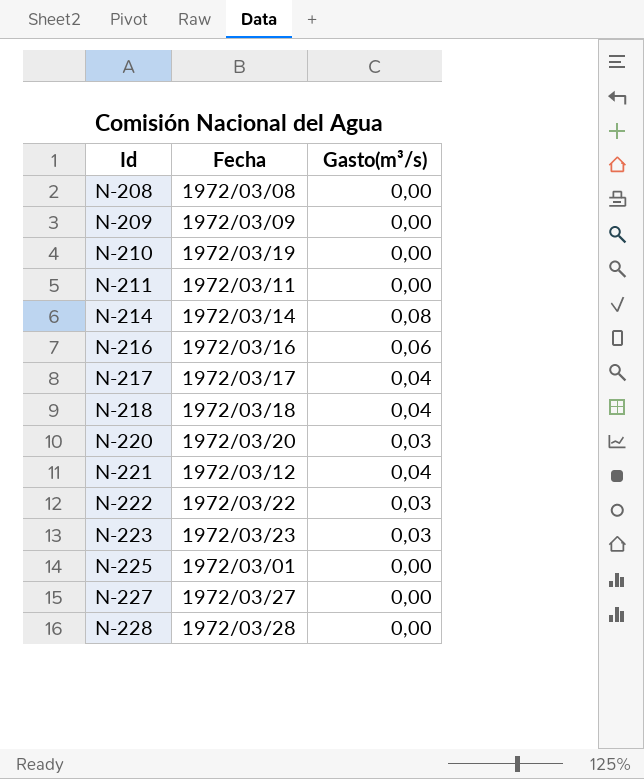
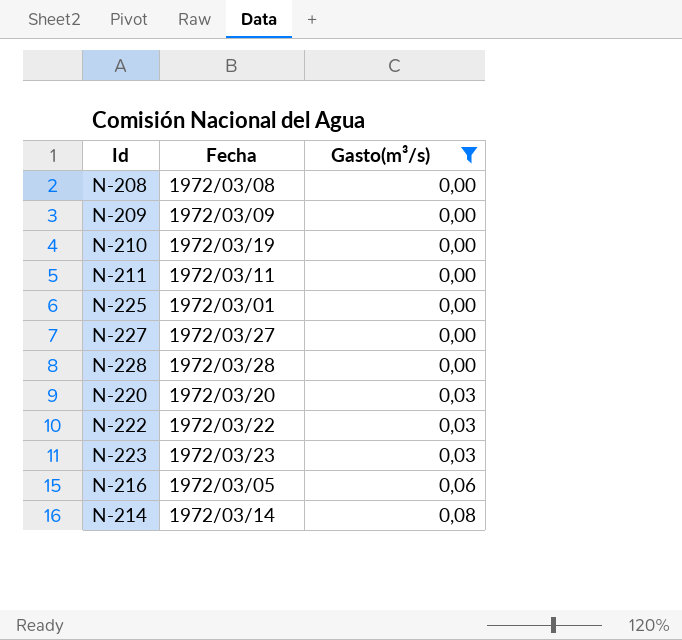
filter: none -> Gasto(m³/s) != 0,04
row order: Id ascending -> Gasto(m³/s) ascending
N-216 | Fecha: 1972/03/16 -> 1972/03/05

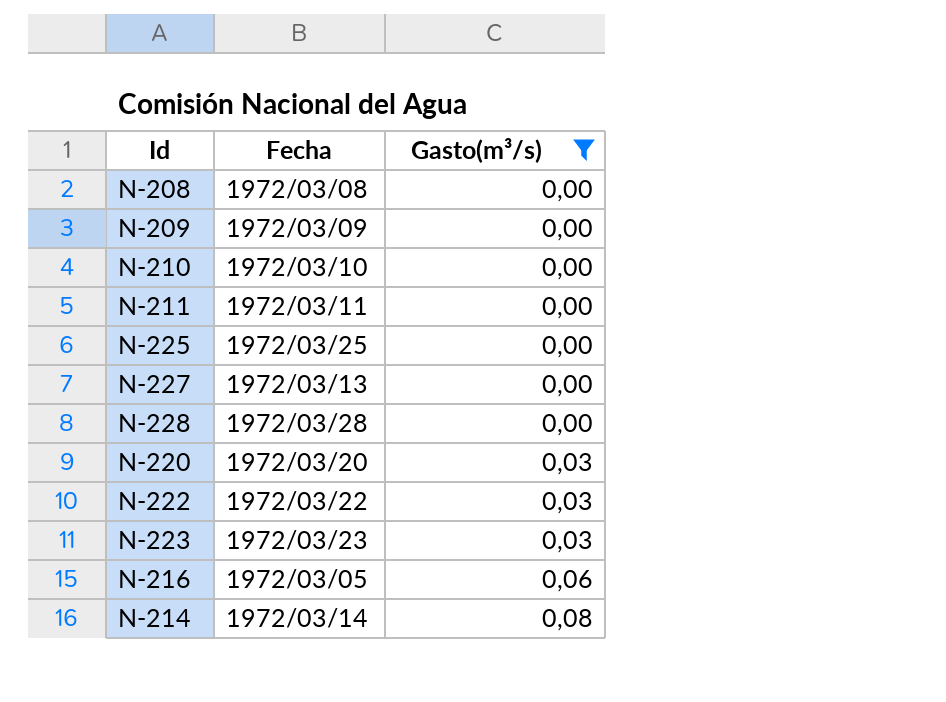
N-210 | Fecha: 1972/03/19 -> 1972/03/10
N-225 | Fecha: 1972/03/01 -> 1972/03/25
N-227 | Fecha: 1972/03/27 -> 1972/03/13

